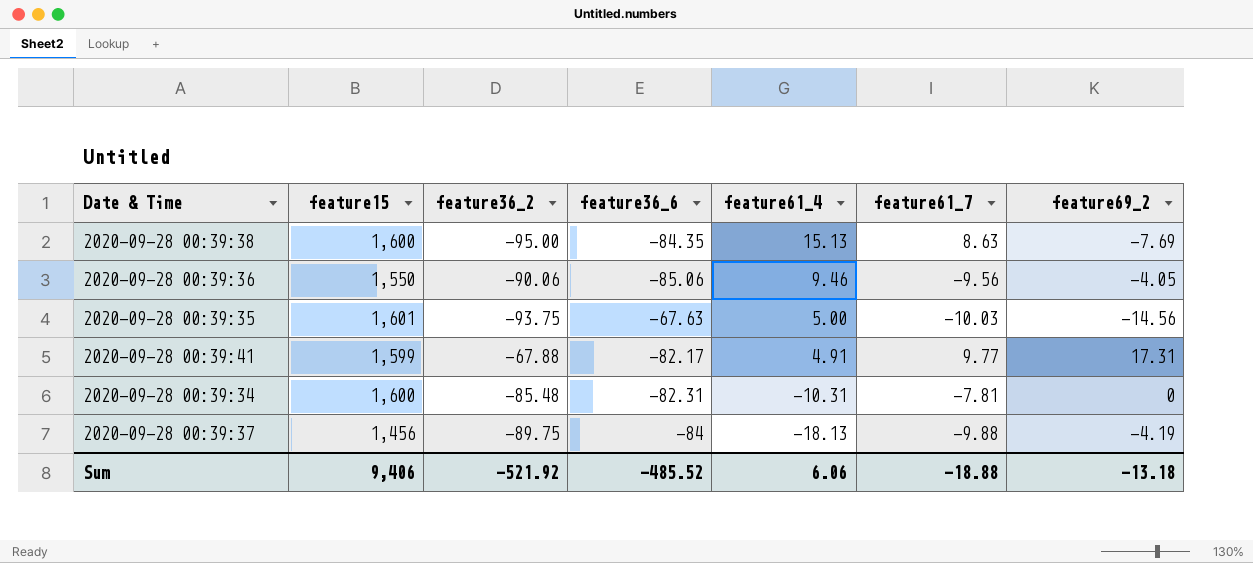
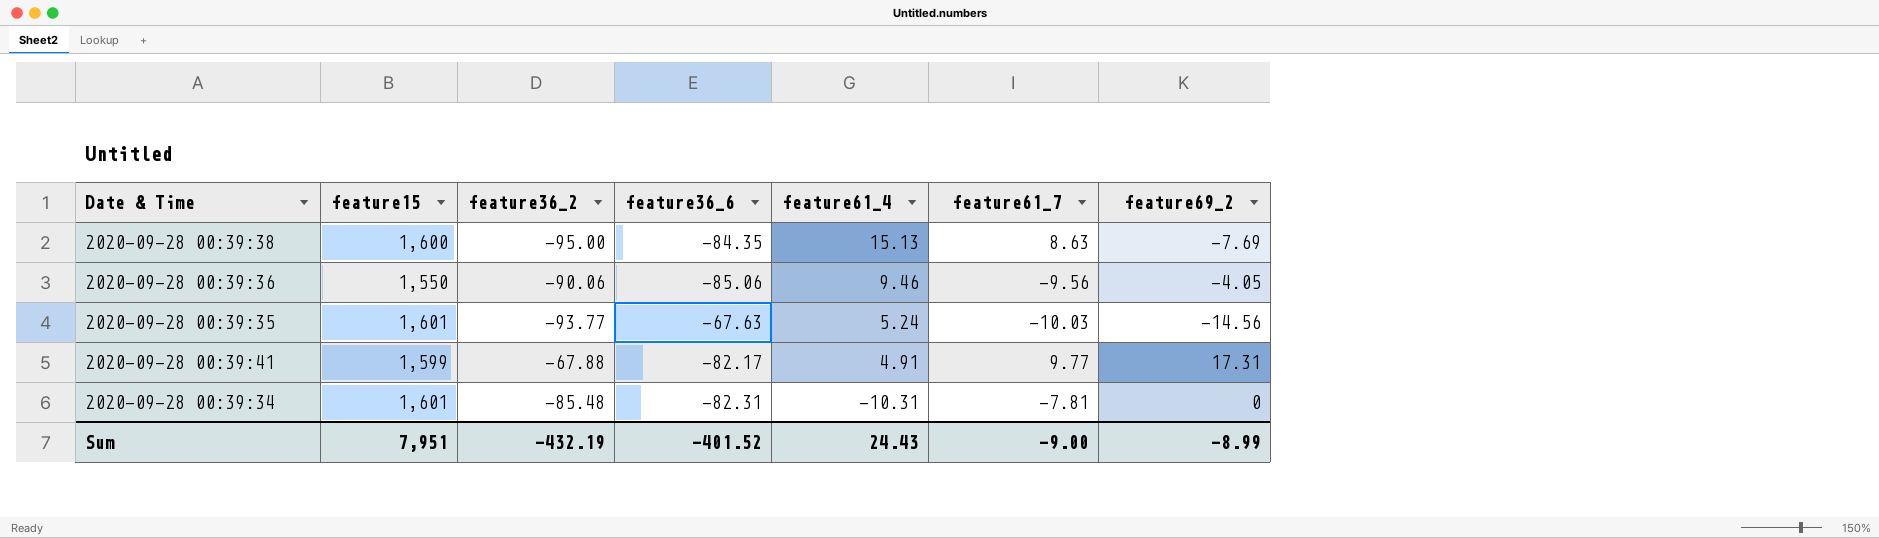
row 2020-09-28 00:39:37: 1,456 | -89.75 | -84 | -18.13 | -9.88 | -4.19 -> none
2020-09-28 00:39:35 | feature36_2: -93.75 -> -93.77
2020-09-28 00:39:35 | feature61_4: 5.00 -> 5.24
2020-09-28 00:39:34 | feature15: 1,600 -> 1,601
Sum | feature15: 9,406 -> 7,951
Sum | feature36_2: -521.92 -> -432.19
Sum | feature36_6: -485.52 -> -401.52
Sum | feature61_4: 6.06 -> 24.43
Sum | feature61_7: -18.88 -> -9.00
Sum | feature69_2: -13.18 -> -8.99

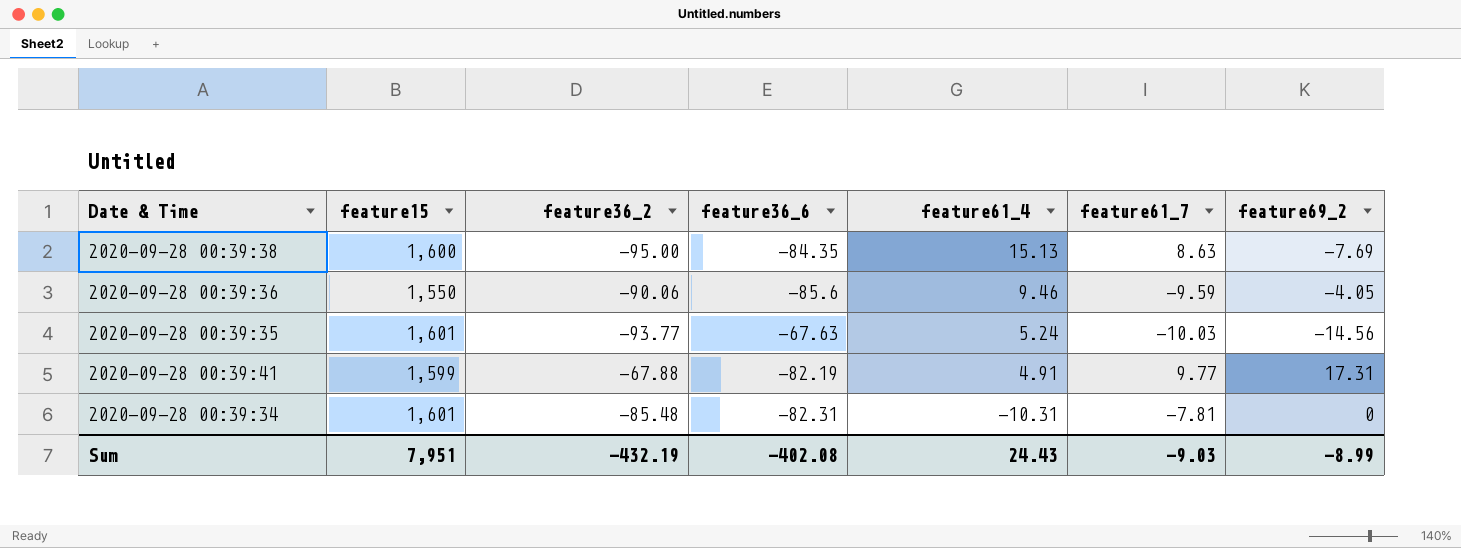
2020-09-28 00:39:36 | feature36_6: -85.06 -> -85.6
2020-09-28 00:39:36 | feature61_7: -9.56 -> -9.59
2020-09-28 00:39:41 | feature36_6: -82.17 -> -82.19
Sum | feature36_6: -401.52 -> -402.08
Sum | feature61_7: -9.00 -> -9.03

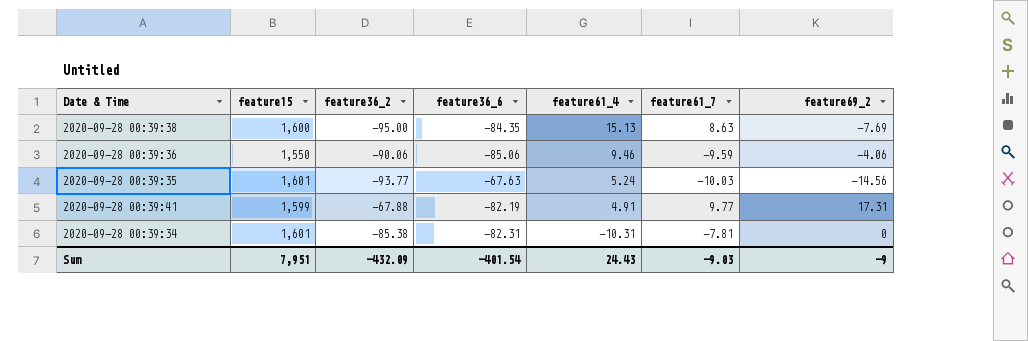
2020-09-28 00:39:36 | feature36_6: -85.6 -> -85.06
2020-09-28 00:39:36 | feature69_2: -4.05 -> -4.06
2020-09-28 00:39:34 | feature36_2: -85.48 -> -85.38
Sum | feature36_2: -432.19 -> -432.09
Sum | feature36_6: -402.08 -> -401.54
Sum | feature69_2: -8.99 -> -9

